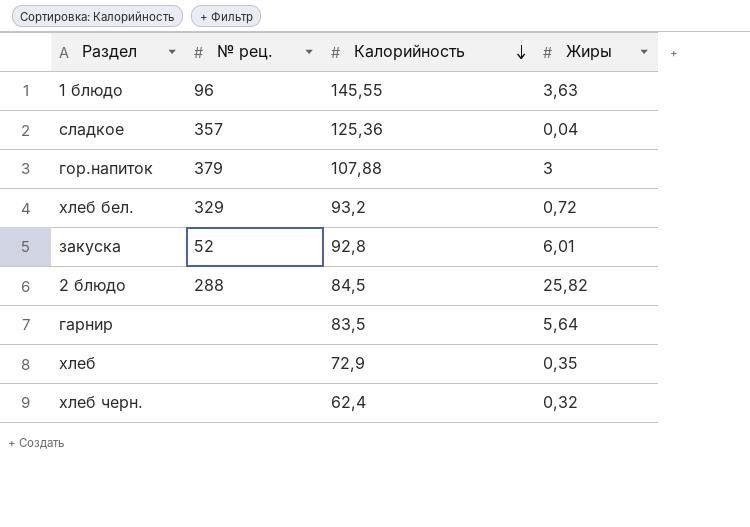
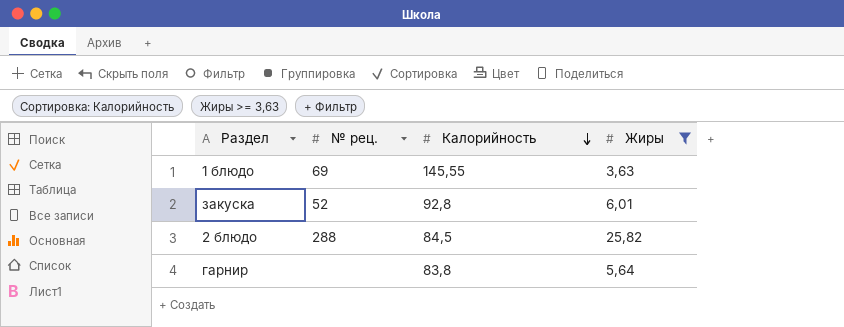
filter: none -> Жиры >= 3,63
1 блюдо | № рец.: 96 -> 69
гарнир | Калорийность: 83,5 -> 83,8

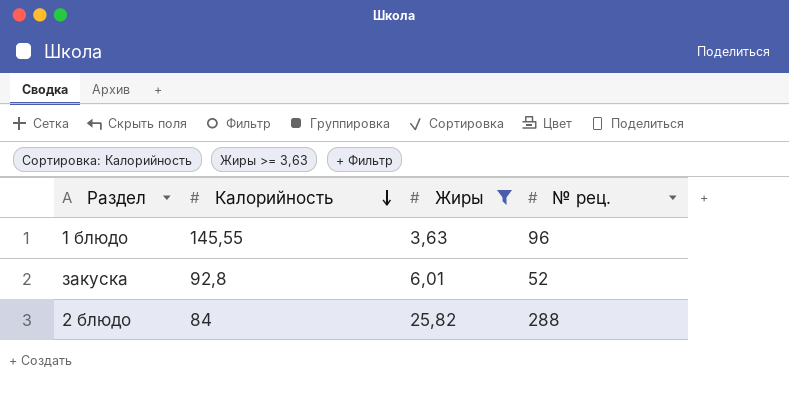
column № рец. | position: 2 -> 4
row гарнир: none | 83,8 | 5,64 -> none
1 блюдо | № рец.: 69 -> 96
2 блюдо | Калорийность: 84,5 -> 84

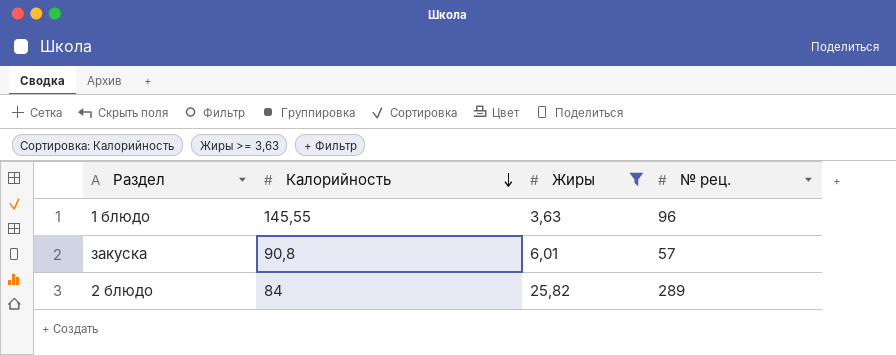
закуска | Калорийность: 92,8 -> 90,8
закуска | № рец.: 52 -> 57
2 блюдо | № рец.: 288 -> 289

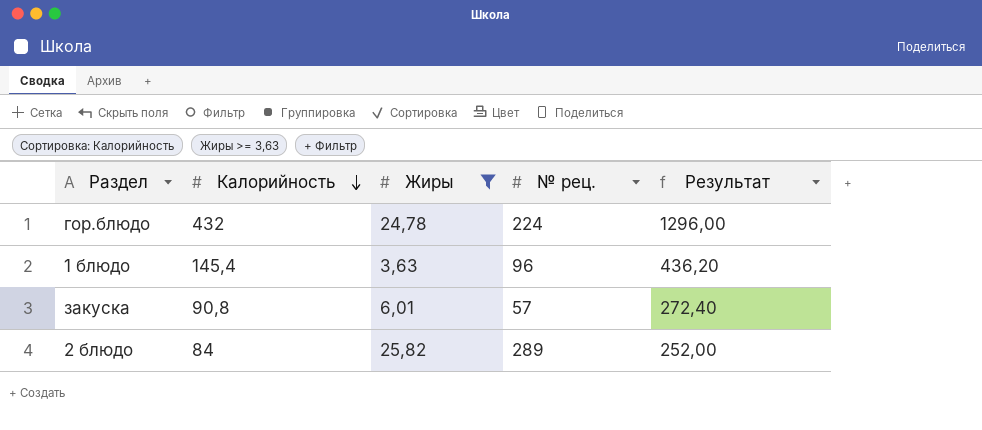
column Результат | formula: none -> [Калорийность] * 3
row гор.блюдо: none -> 432 | 24,78 | 224 | 1296,00
1 блюдо | Калорийность: 145,55 -> 145,4

